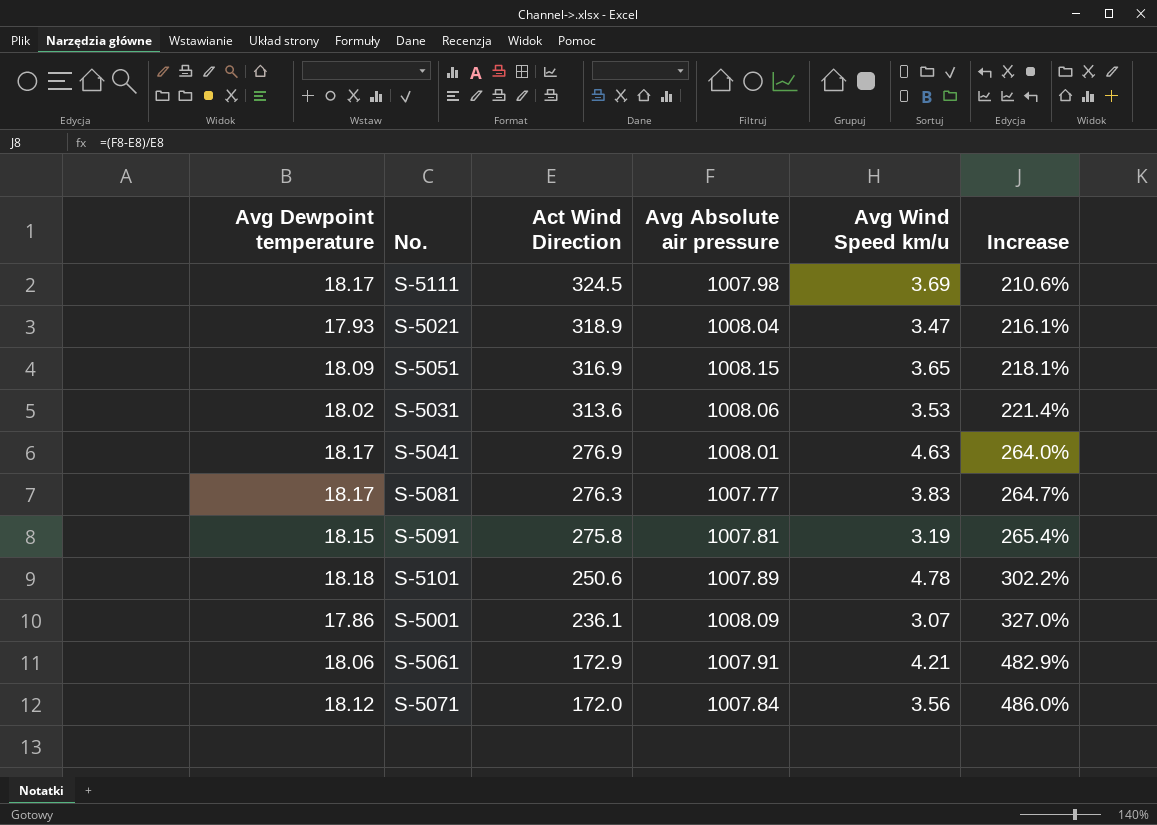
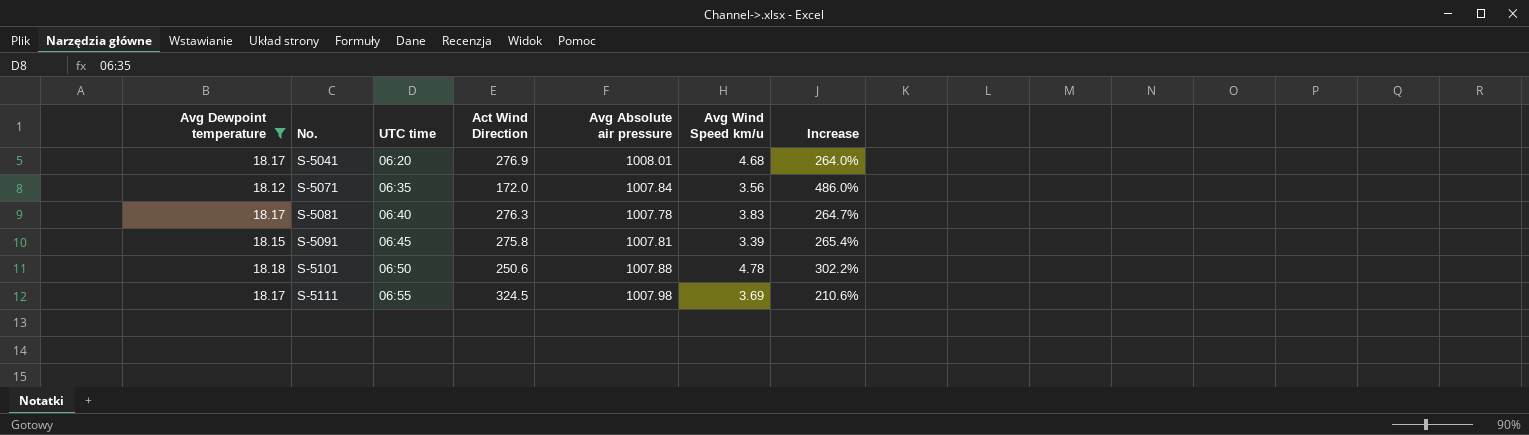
filter: none -> Avg Dewpoint temperature >= 18.12
row order: Act Wind Direction descending -> No. ascending
column UTC time | position: none -> 3
S-5041 | Avg Wind Speed km/u: 4.63 -> 4.68
S-5081 | Avg Absolute air pressure: 1007.77 -> 1007.78
S-5091 | Avg Wind Speed km/u: 3.19 -> 3.39
S-5101 | Avg Absolute air pressure: 1007.89 -> 1007.88

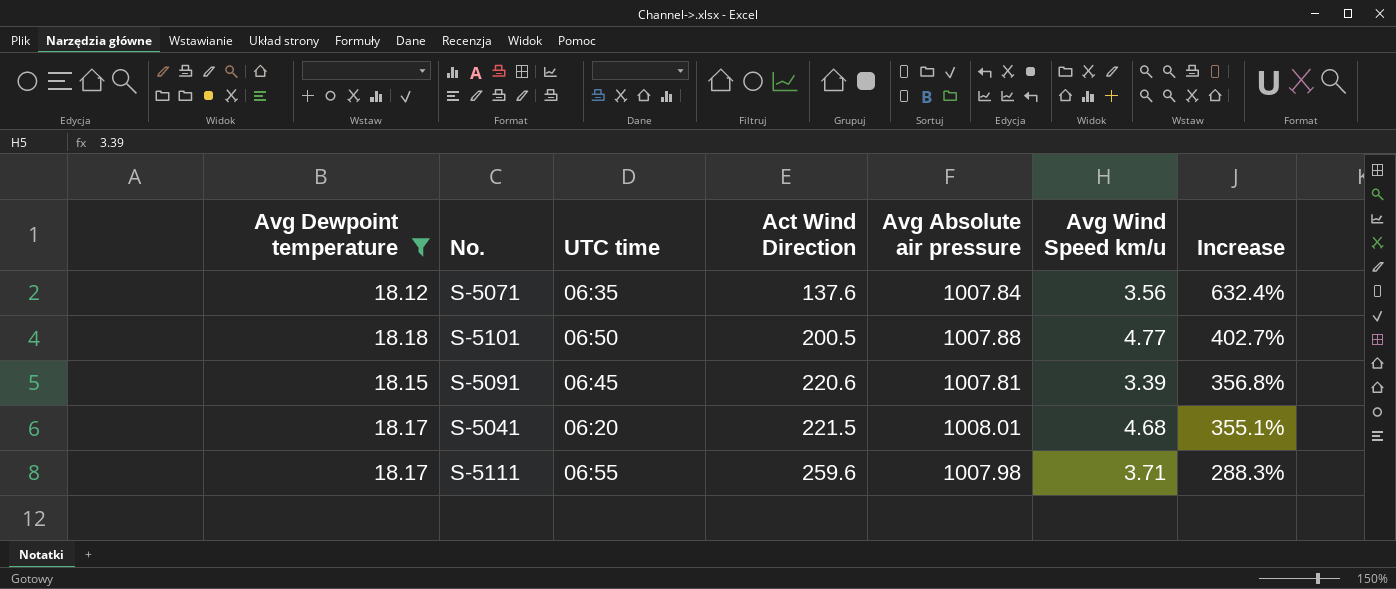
row order: No. ascending -> Act Wind Direction ascending
row S-5081: 18.17 | 06:40 | 276.3 | 1007.78 | 3.83 | 264.7% -> none
S-5071 | Act Wind Direction: 172.0 -> 137.6
S-5071 | Increase: 486.0% -> 632.4%
S-5101 | Act Wind Direction: 250.6 -> 200.5
S-5101 | Avg Wind Speed km/u: 4.78 -> 4.77
S-5101 | Increase: 302.2% -> 402.7%
S-5091 | Act Wind Direction: 275.8 -> 220.6
S-5091 | Increase: 265.4% -> 356.8%
S-5041 | Act Wind Direction: 276.9 -> 221.5
S-5041 | Increase: 264.0% -> 355.1%
S-5111 | Act Wind Direction: 324.5 -> 259.6
S-5111 | Avg Wind Speed km/u: 3.69 -> 3.71
S-5111 | Increase: 210.6% -> 288.3%

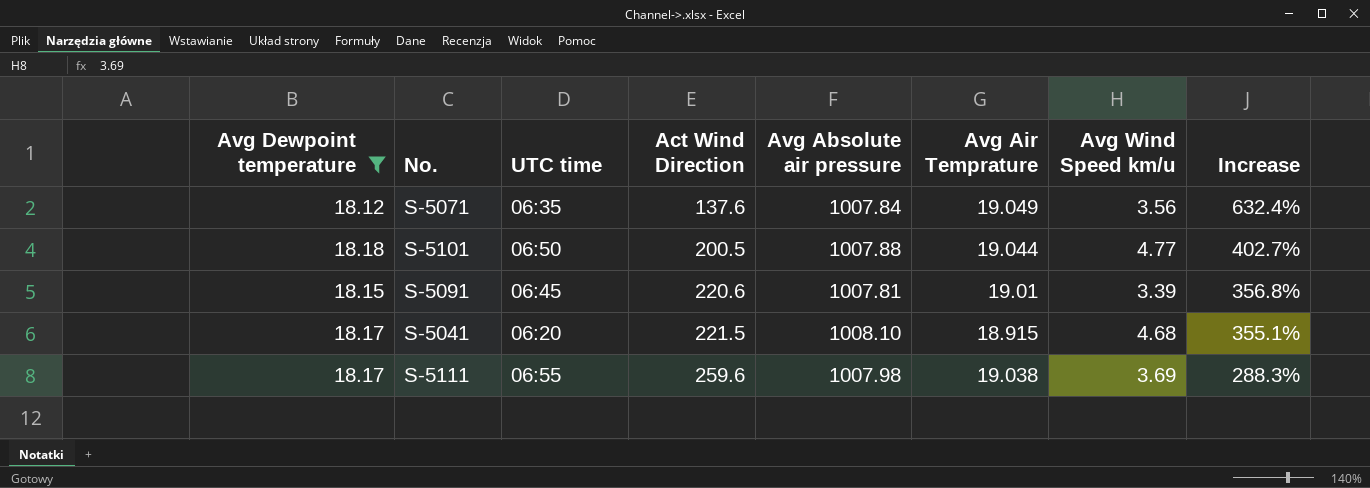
column Avg Air Temprature | position: none -> 6
S-5041 | Avg Absolute air pressure: 1008.01 -> 1008.10
S-5111 | Avg Wind Speed km/u: 3.71 -> 3.69

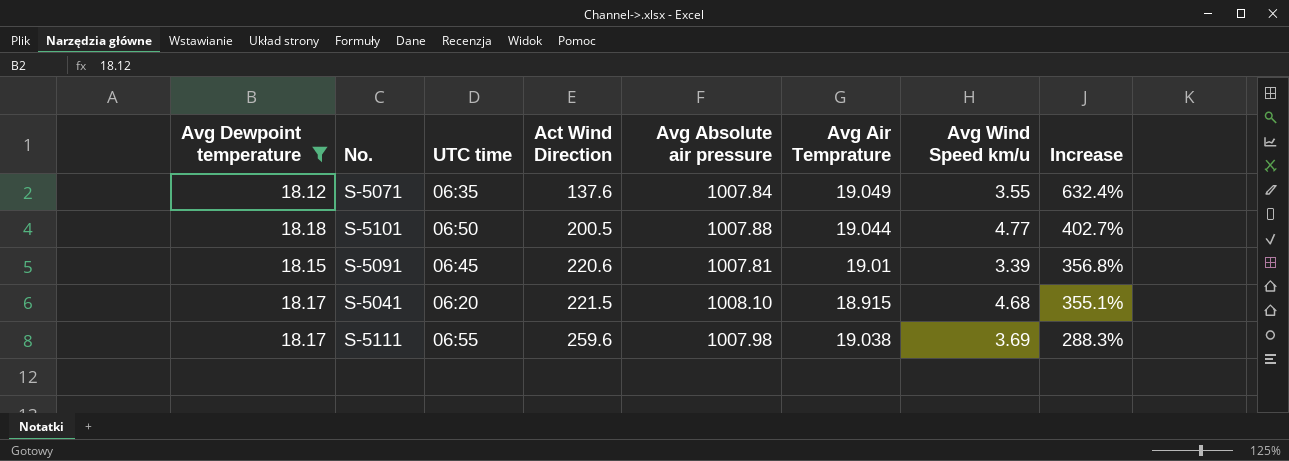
S-5071 | Avg Wind Speed km/u: 3.56 -> 3.55

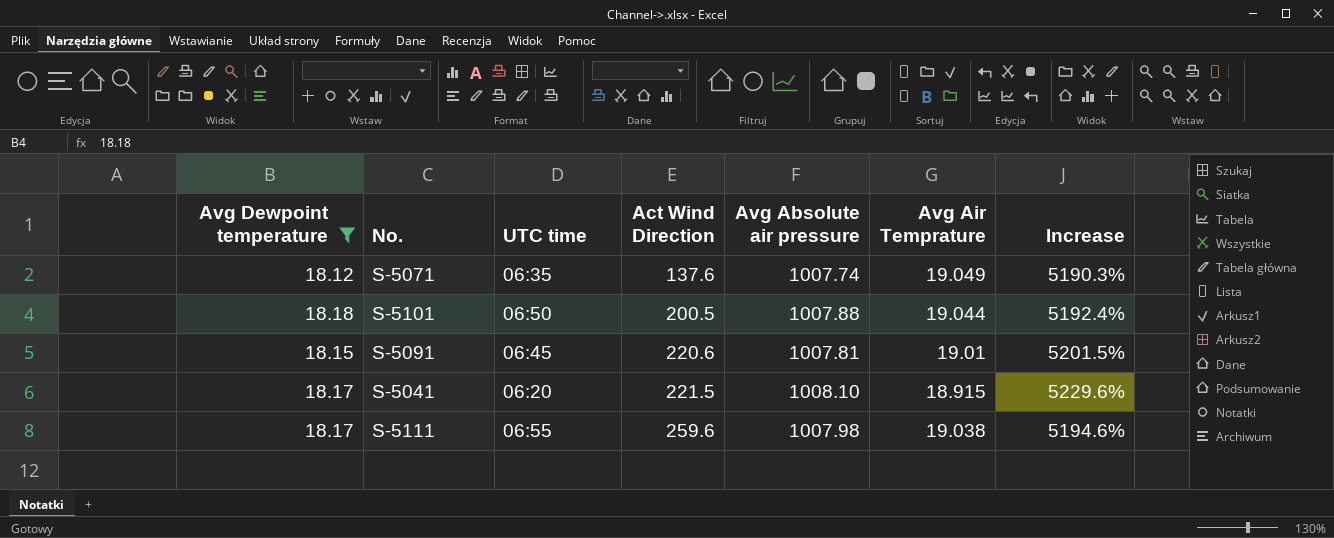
column Avg Wind Speed km/u | position: 7 -> none
column Increase | formula: ([Avg Absolute air pressure] - [Act Wind Direction]) / [Act Wind Direction] -> ([Avg Absolute air pressure] - [Avg Air Temprature]) / [Avg Air Temprature]
S-5071 | Avg Absolute air pressure: 1007.84 -> 1007.74

